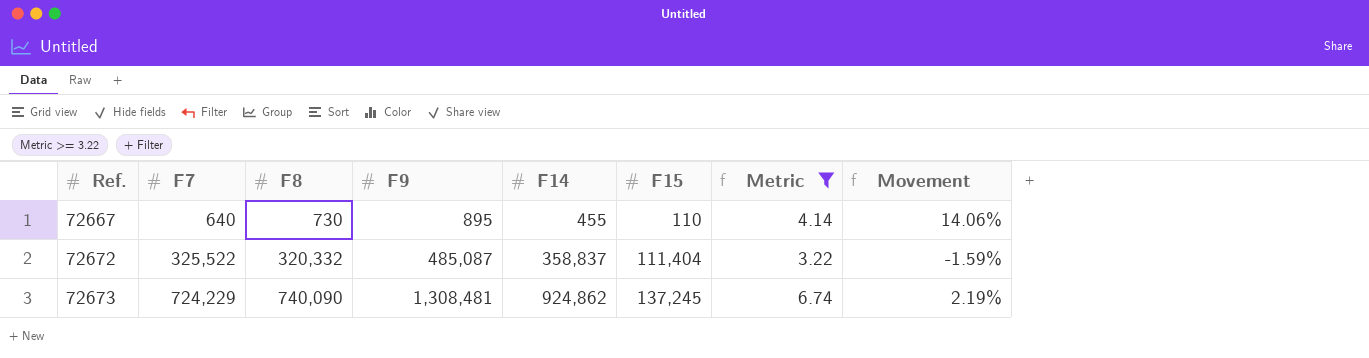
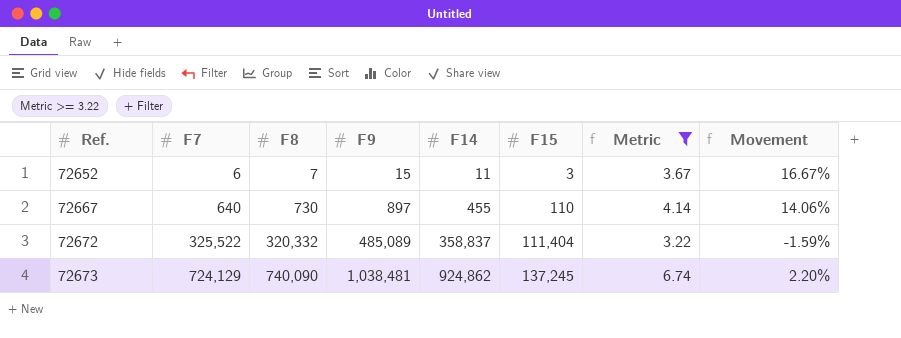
row 72652: none -> 6 | 7 | 15 | 11 | 3 | 3.67 | 16.67%
72667 | F9: 895 -> 897
72672 | F9: 485,087 -> 485,089
72673 | F7: 724,229 -> 724,129
72673 | F9: 1,308,481 -> 1,038,481
72673 | Movement: 2.19% -> 2.20%

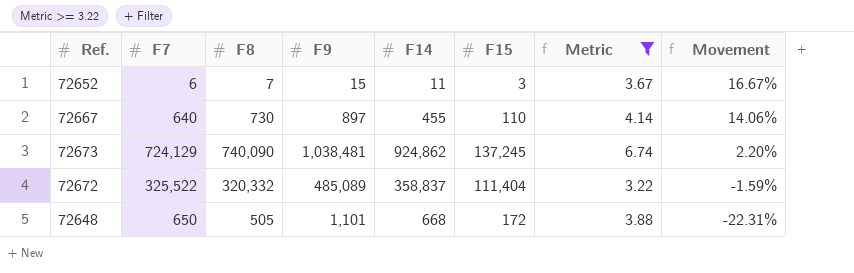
row order: Ref. ascending -> Movement descending
row 72648: none -> 650 | 505 | 1,101 | 668 | 172 | 3.88 | -22.31%

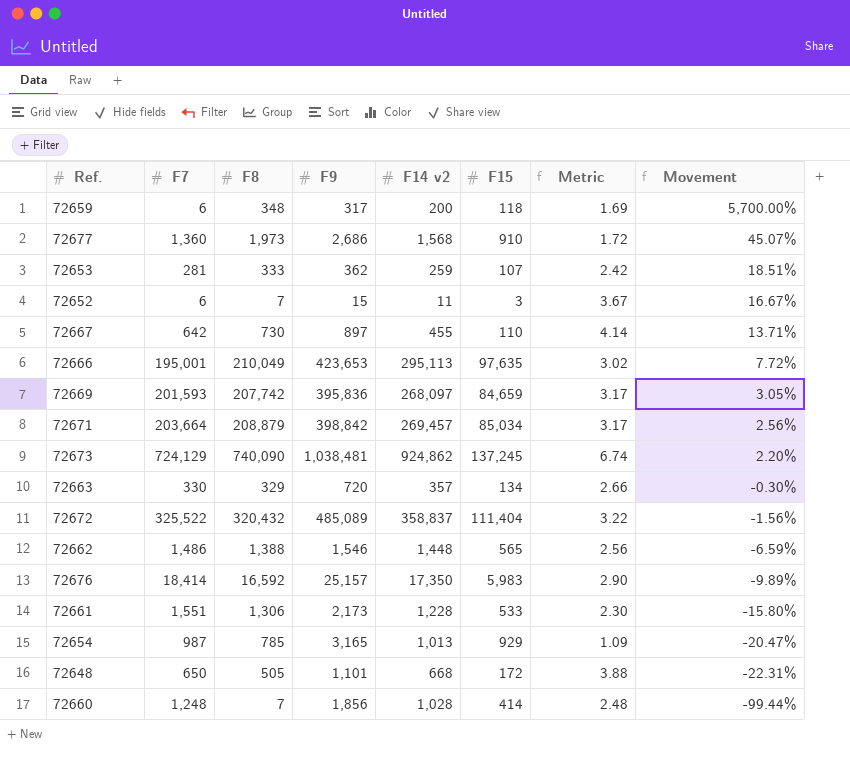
filter: Metric >= 3.22 -> none
column name: F14 -> F14 v2
72667 | F7: 640 -> 642
72667 | Movement: 14.06% -> 13.71%
72672 | F8: 320,332 -> 320,432
72672 | Movement: -1.59% -> -1.56%

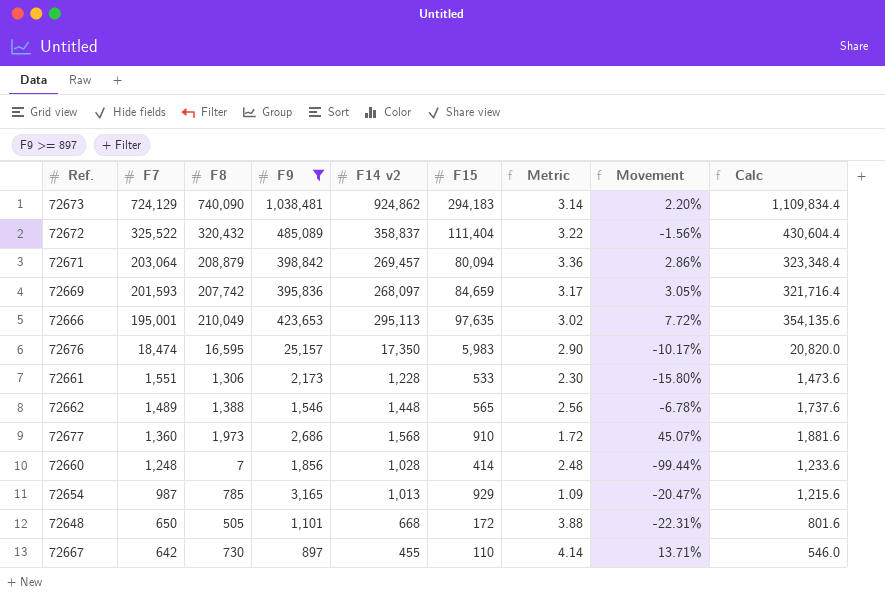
filter: none -> F9 >= 897
row order: Movement descending -> F7 descending
column Calc | formula: none -> [F14 v2] * 1.2
72673 | F15: 137,245 -> 294,183
72673 | Metric: 6.74 -> 3.14
72671 | F7: 203,664 -> 203,064
72671 | F15: 85,034 -> 80,094
72671 | Metric: 3.17 -> 3.36
72671 | Movement: 2.56% -> 2.86%
72676 | F7: 18,414 -> 18,474
72676 | F8: 16,592 -> 16,595
72676 | Movement: -9.89% -> -10.17%
72662 | F7: 1,486 -> 1,489
72662 | Movement: -6.59% -> -6.78%

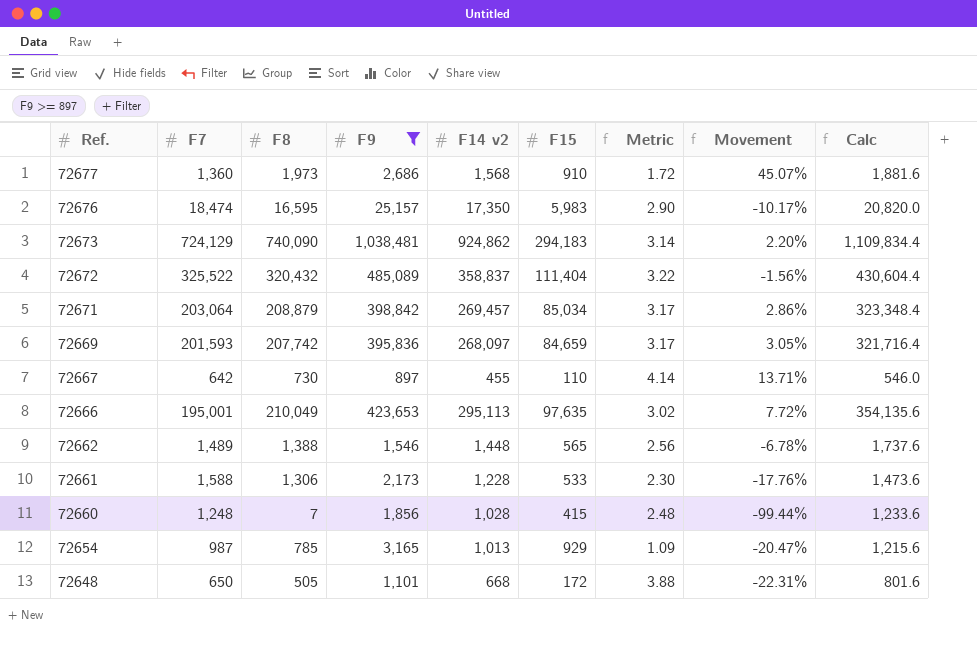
row order: F7 descending -> Ref. descending
72671 | F15: 80,094 -> 85,034
72671 | Metric: 3.36 -> 3.17
72661 | F7: 1,551 -> 1,588
72661 | Movement: -15.80% -> -17.76%
72660 | F15: 414 -> 415

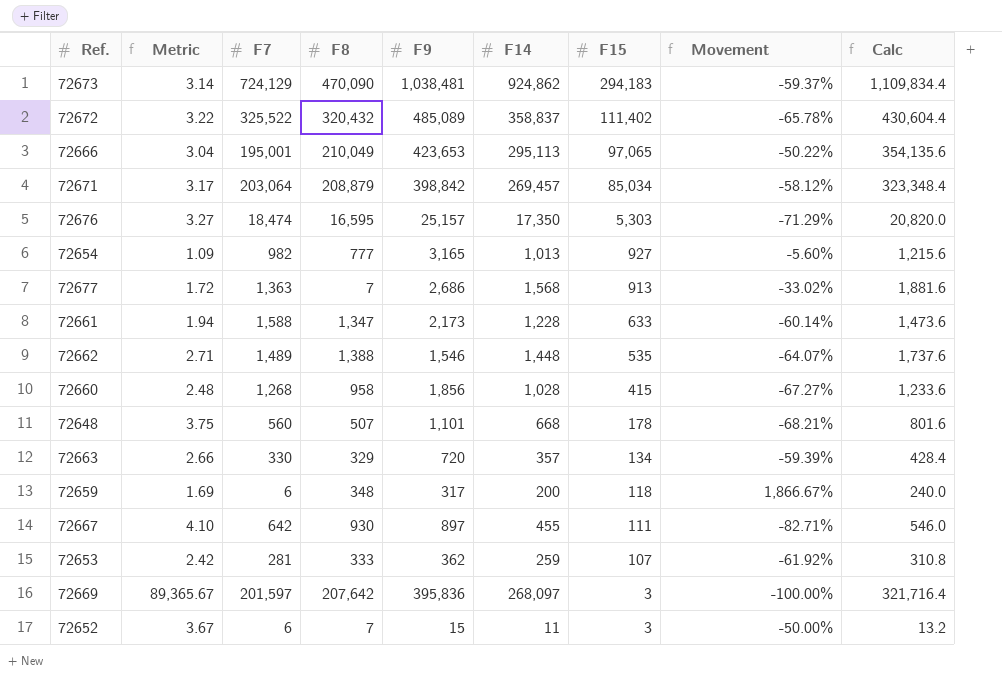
filter: F9 >= 897 -> none
row order: Ref. descending -> F15 descending
column Metric | position: 7 -> 2
column name: F14 v2 -> F14
column Movement | formula: ([F8] - [F7]) / [F7] -> ([F15] - [F7]) / [F7]
72673 | F8: 740,090 -> 470,090
72672 | F15: 111,404 -> 111,402
72666 | Metric: 3.02 -> 3.04
72666 | F15: 97,635 -> 97,065
72676 | Metric: 2.90 -> 3.27
72676 | F15: 5,983 -> 5,303
72654 | F7: 987 -> 982
72654 | F8: 785 -> 777
72654 | F15: 929 -> 927
72677 | F7: 1,360 -> 1,363
72677 | F8: 1,973 -> 7
72677 | F15: 910 -> 913
72661 | Metric: 2.30 -> 1.94
72661 | F8: 1,306 -> 1,347
72661 | F15: 533 -> 633
72662 | Metric: 2.56 -> 2.71
72662 | F15: 565 -> 535
72660 | F7: 1,248 -> 1,268
72660 | F8: 7 -> 958
72648 | Metric: 3.88 -> 3.75
72648 | F7: 650 -> 560
72648 | F8: 505 -> 507
72648 | F15: 172 -> 178
72667 | Metric: 4.14 -> 4.10
72667 | F8: 730 -> 930
72667 | F15: 110 -> 111
72669 | Metric: 3.17 -> 89,365.67
72669 | F7: 201,593 -> 201,597
72669 | F8: 207,742 -> 207,642
72669 | F15: 84,659 -> 3

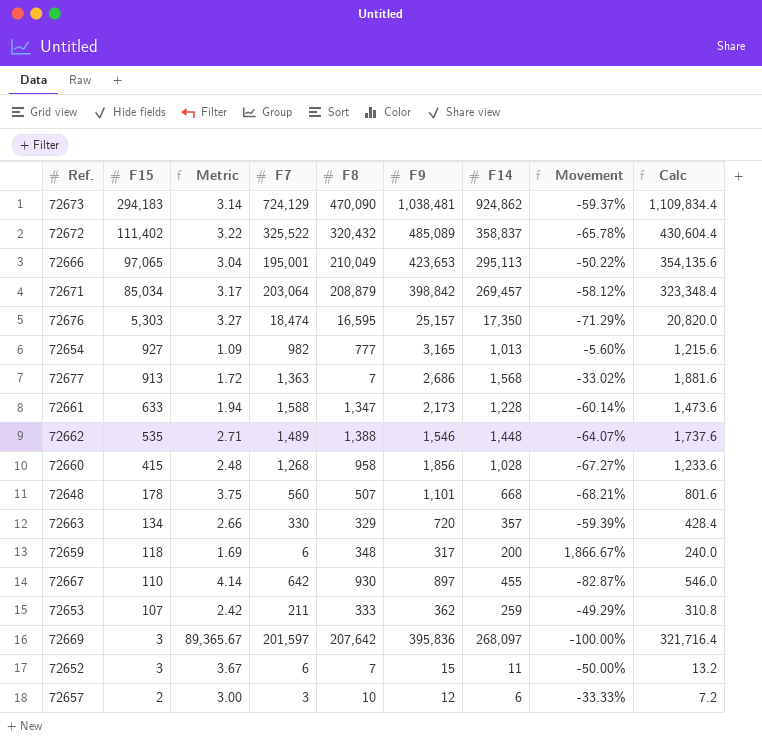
column F15 | position: 7 -> 2
72667 | F15: 111 -> 110
72667 | Metric: 4.10 -> 4.14
72667 | Movement: -82.71% -> -82.87%
72653 | F7: 281 -> 211
72653 | Movement: -61.92% -> -49.29%
row 72657: none -> 2 | 3.00 | 3 | 10 | 12 | 6 | -33.33% | 7.2

